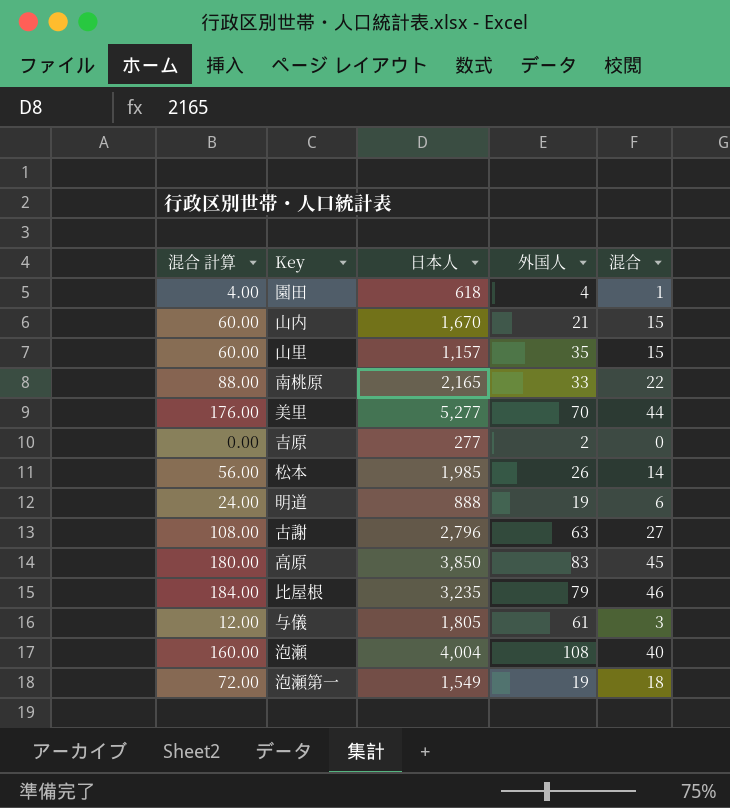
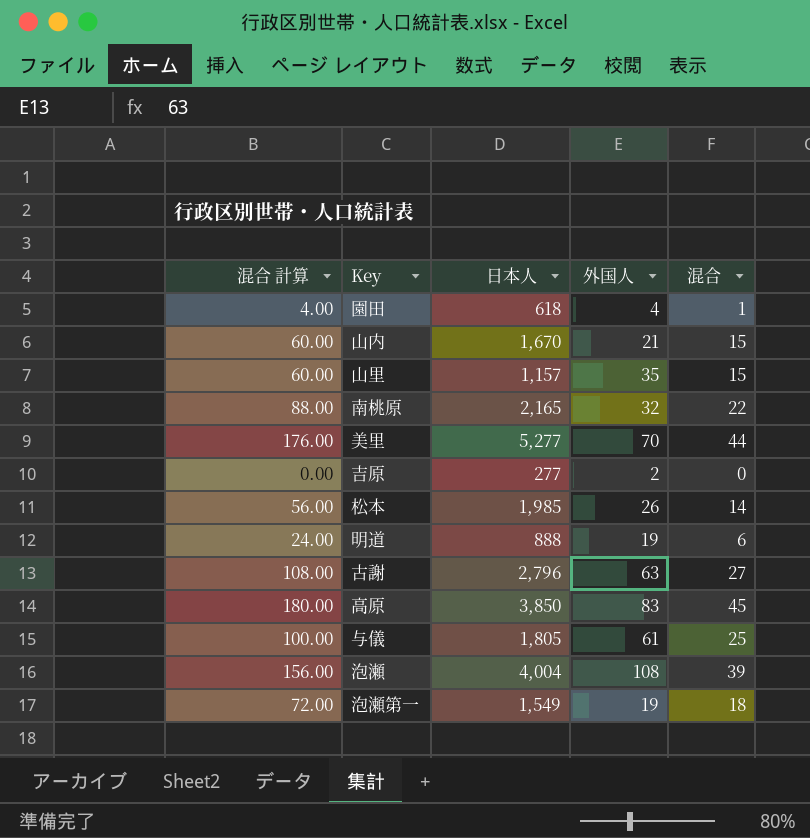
row 比屋根: 184.00 | 3,235 | 79 | 46 -> none
南桃原 | 外国人: 33 -> 32
与儀 | 混合 計算: 12.00 -> 100.00
与儀 | 混合: 3 -> 25
泡瀬 | 混合 計算: 160.00 -> 156.00
泡瀬 | 混合: 40 -> 39

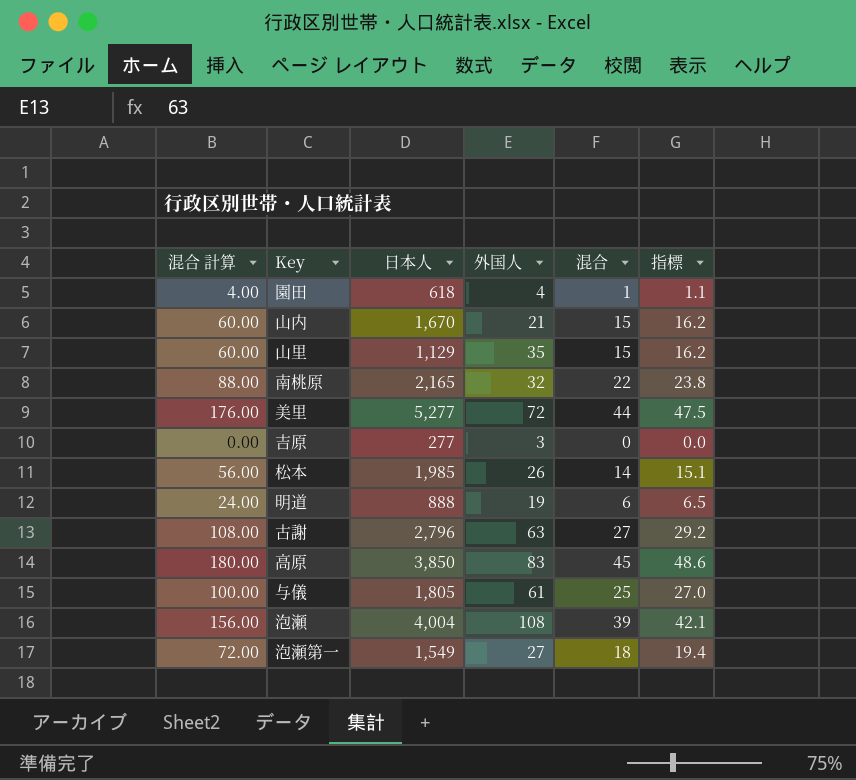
column 指標 | formula: none -> [混合] * 1.08
山里 | 日本人: 1,157 -> 1,129
美里 | 外国人: 70 -> 72
吉原 | 外国人: 2 -> 3
泡瀬第一 | 外国人: 19 -> 27

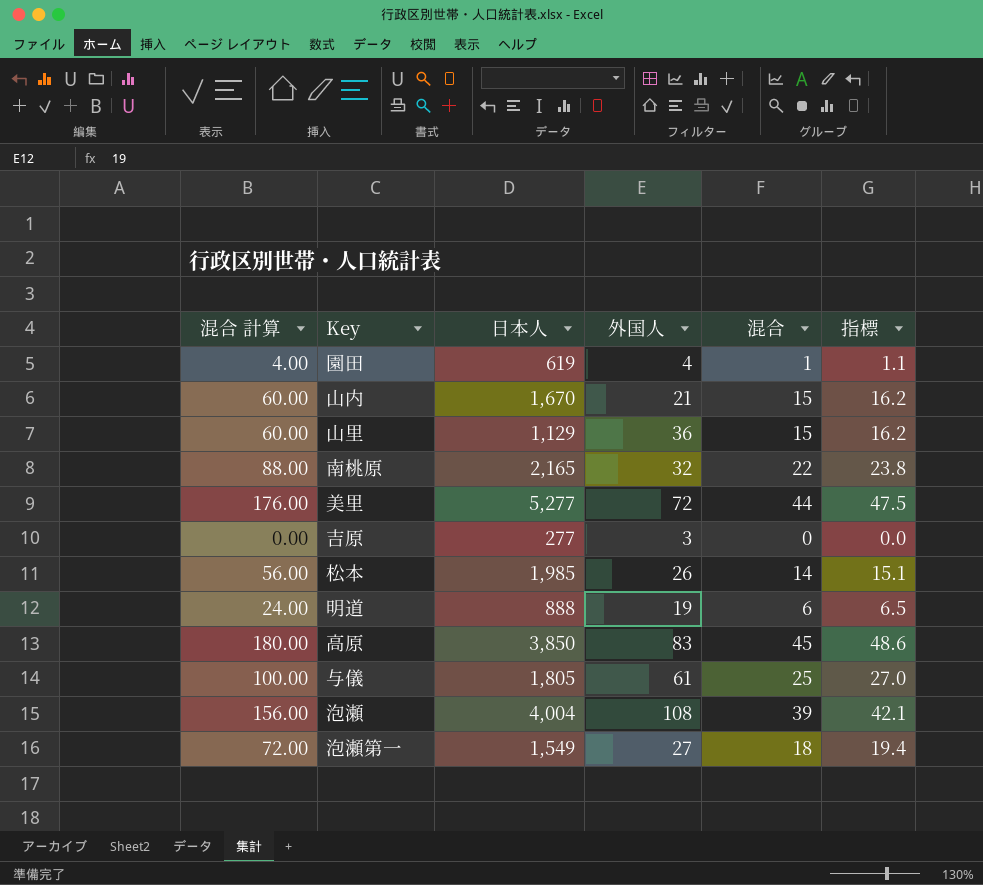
row 古謝: 108.00 | 2,796 | 63 | 27 | 29.2 -> none
園田 | 日本人: 618 -> 619
山里 | 外国人: 35 -> 36

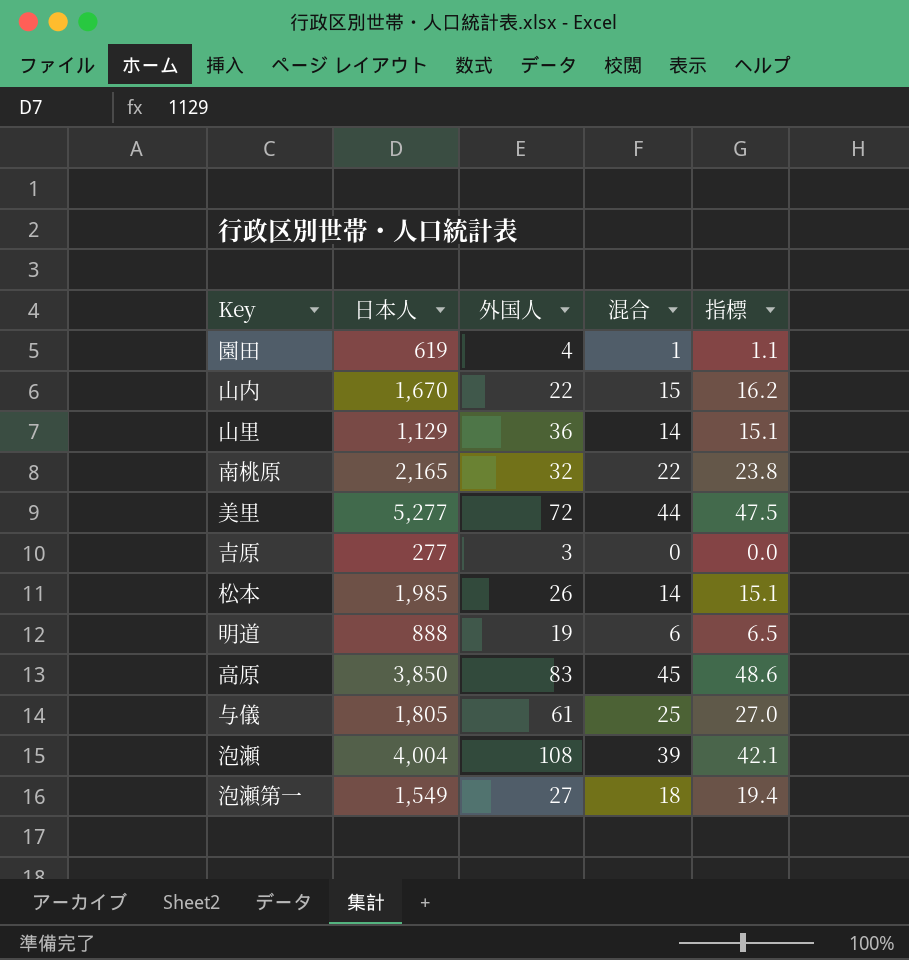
column 混合 計算 | formula: [混合] * 4 -> none
山内 | 外国人: 21 -> 22
山里 | 混合: 15 -> 14
山里 | 指標: 16.2 -> 15.1

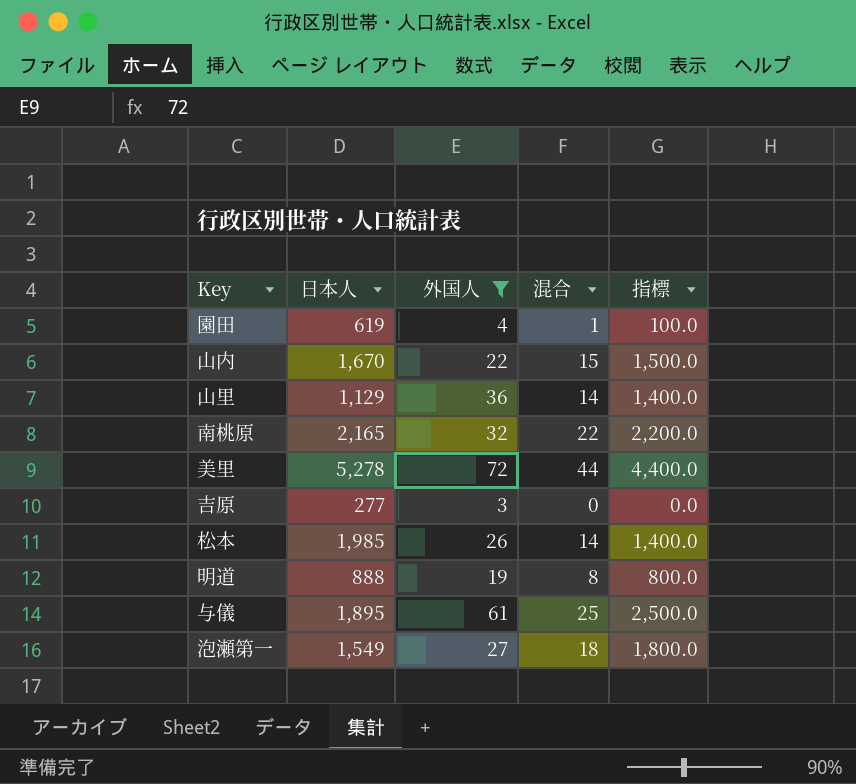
filter: none -> 外国人 <= 72
column 指標 | formula: [混合] * 1.08 -> [混合] * 100
美里 | 日本人: 5,277 -> 5,278
明道 | 混合: 6 -> 8
与儀 | 日本人: 1,805 -> 1,895

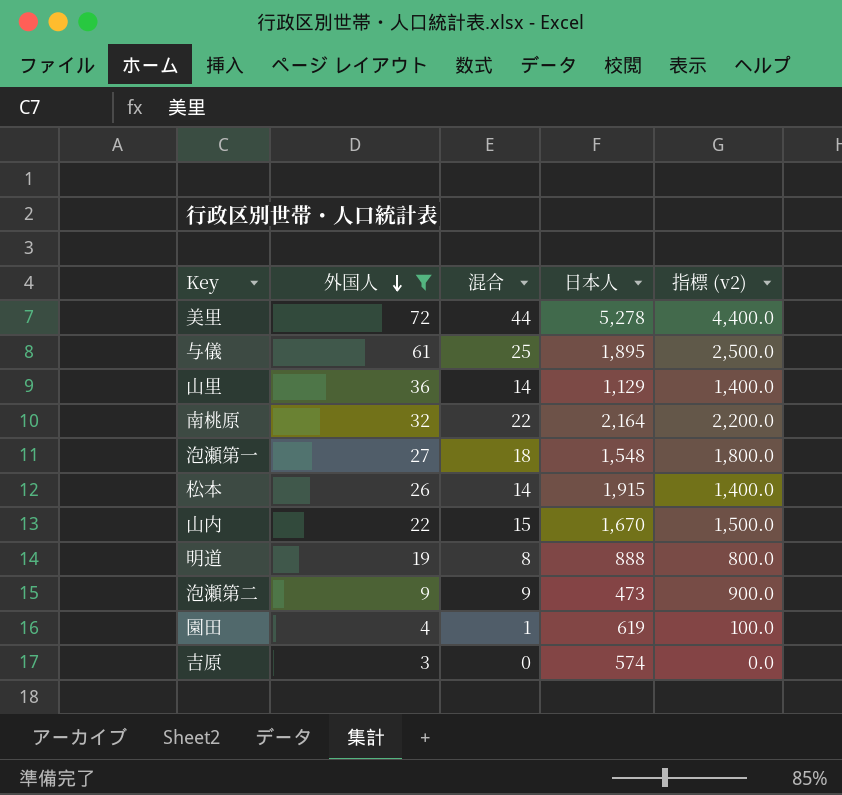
row order: none -> 外国人 descending
column 日本人 | position: 2 -> 4
column name: 指標 -> 指標 (v2)
南桃原 | 日本人: 2,165 -> 2,164
泡瀬第一 | 日本人: 1,549 -> 1,548
松本 | 日本人: 1,985 -> 1,915
row 泡瀬第二: none -> 9 | 9 | 473 | 900.0
吉原 | 日本人: 277 -> 574

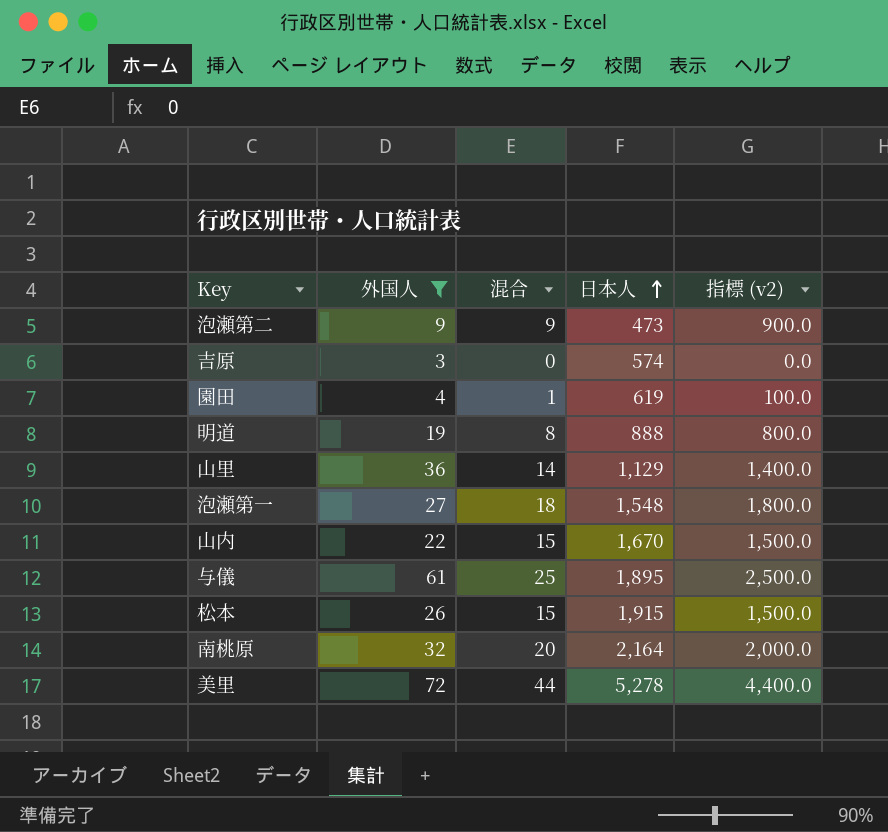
row order: 外国人 descending -> 日本人 ascending
松本 | 混合: 14 -> 15
松本 | 指標 (v2): 1,400.0 -> 1,500.0
南桃原 | 混合: 22 -> 20
南桃原 | 指標 (v2): 2,200.0 -> 2,000.0

